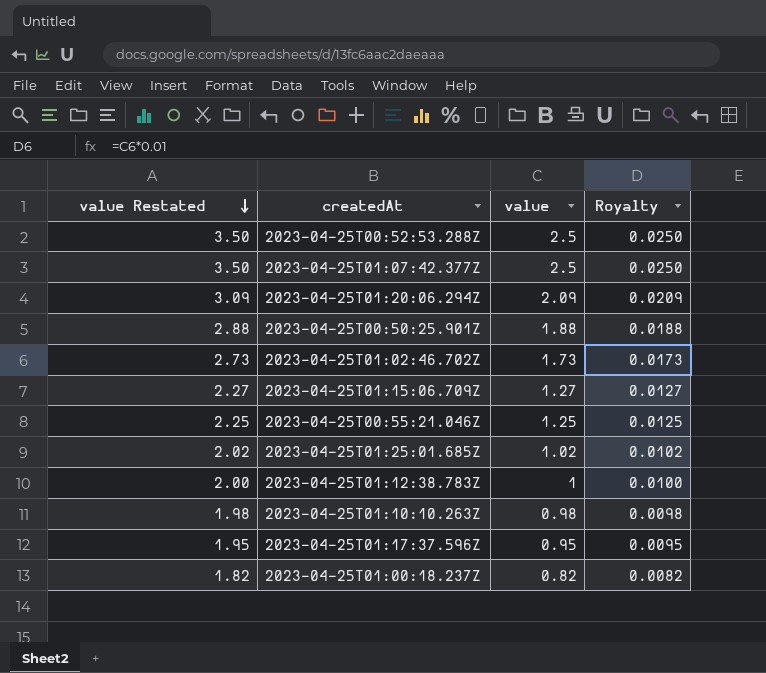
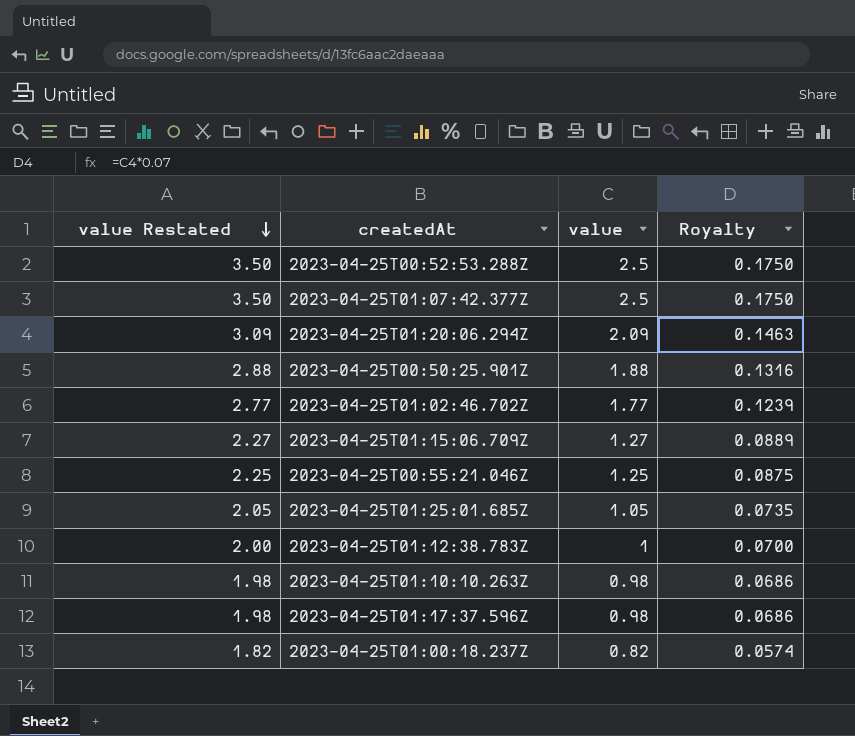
column Royalty | formula: [value] * 0.01 -> [value] * 0.07
2023-04-25T01:02:46.702Z | value Restated: 2.73 -> 2.77
2023-04-25T01:02:46.702Z | value: 1.73 -> 1.77
2023-04-25T01:25:01.685Z | value Restated: 2.02 -> 2.05
2023-04-25T01:25:01.685Z | value: 1.02 -> 1.05
2023-04-25T01:17:37.596Z | value Restated: 1.95 -> 1.98
2023-04-25T01:17:37.596Z | value: 0.95 -> 0.98

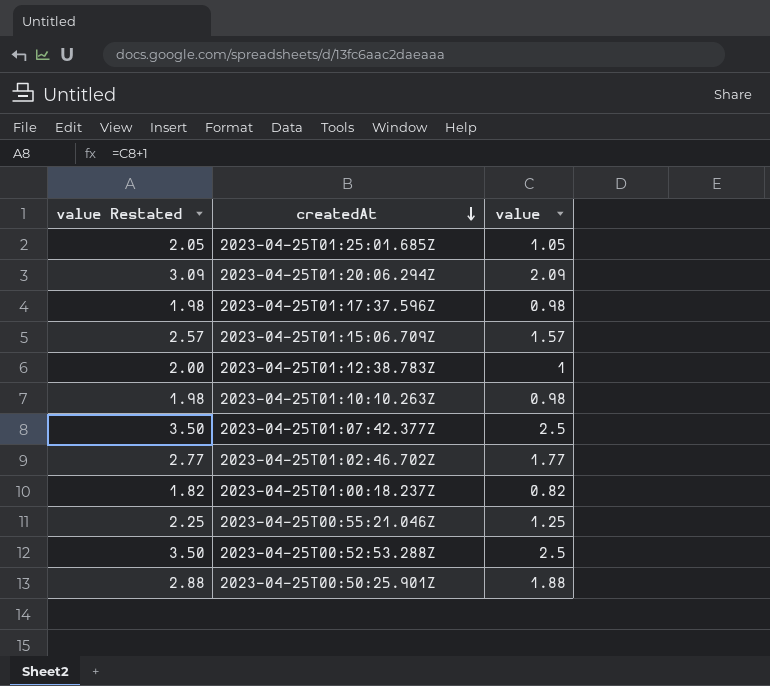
row order: value Restated descending -> createdAt descending
column Royalty | formula: [value] * 0.07 -> none
2023-04-25T01:15:06.709Z | value Restated: 2.27 -> 2.57
2023-04-25T01:15:06.709Z | value: 1.27 -> 1.57

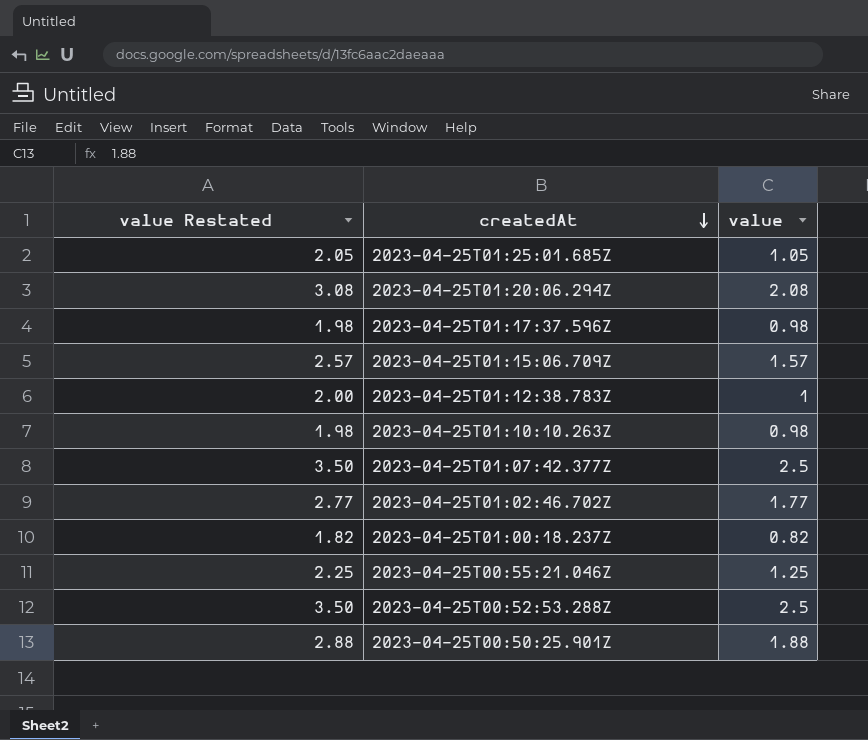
2023-04-25T01:20:06.294Z | value Restated: 3.09 -> 3.08
2023-04-25T01:20:06.294Z | value: 2.09 -> 2.08

